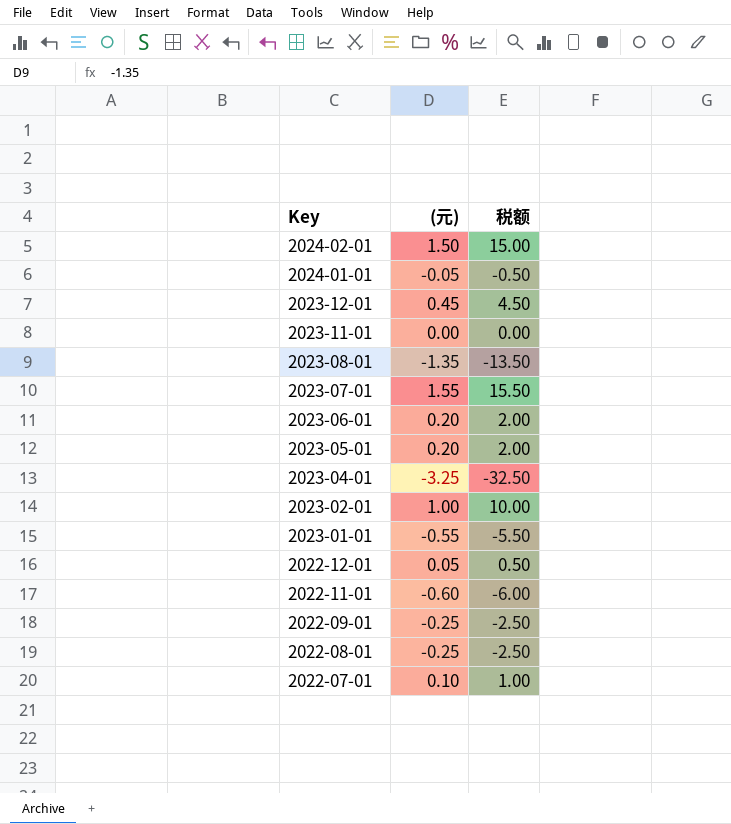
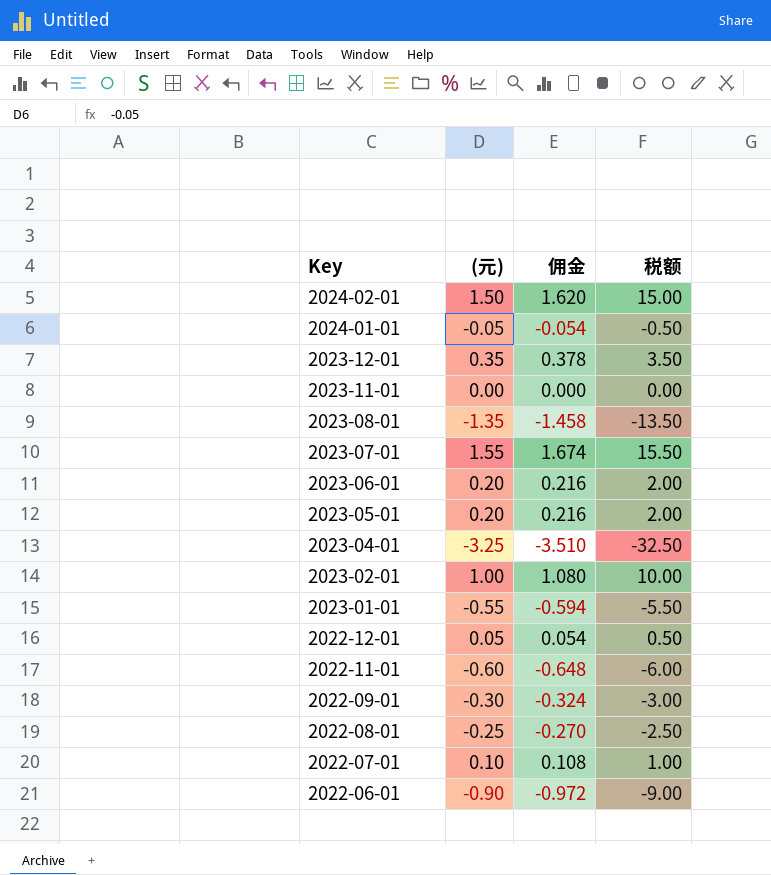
column 佣金 | formula: none -> [(元)] * 1.08
2023-12-01 | (元): 0.45 -> 0.35
2023-12-01 | 税额: 4.50 -> 3.50
2022-09-01 | (元): -0.25 -> -0.30
2022-09-01 | 税额: -2.50 -> -3.00
row 2022-06-01: none -> -0.90 | -0.972 | -9.00

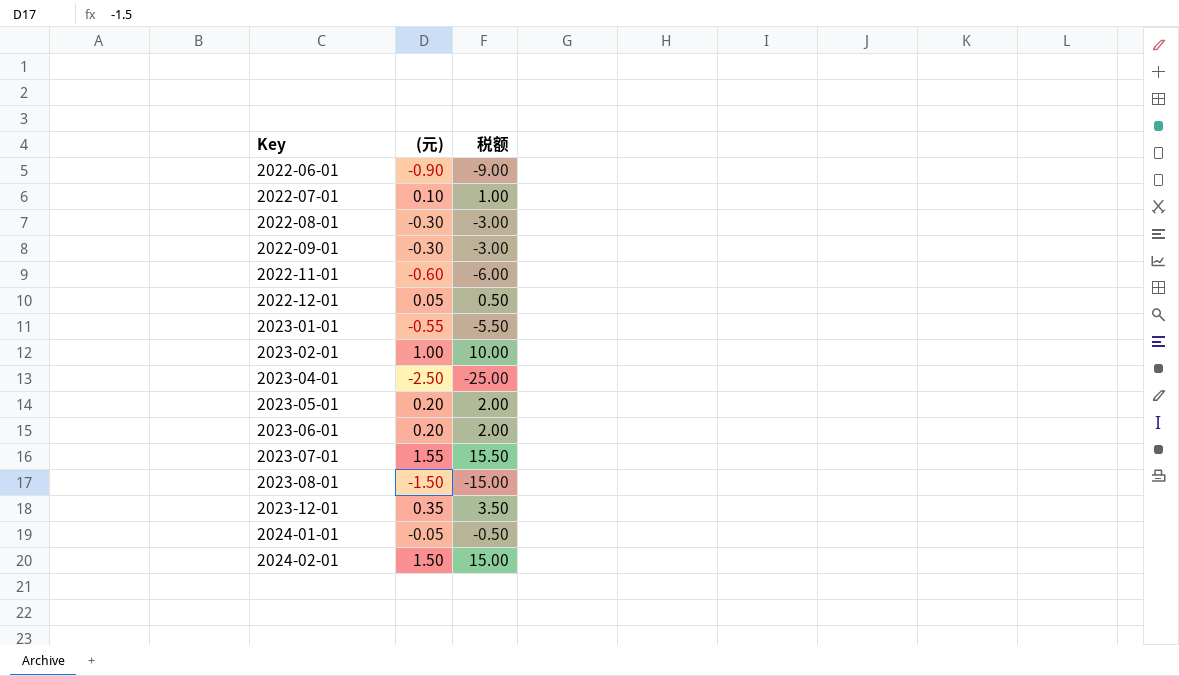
row order: Key descending -> Key ascending
column 佣金 | formula: [(元)] * 1.08 -> none
row 2023-11-01: 0.00 | 0.000 | 0.00 -> none
2022-08-01 | (元): -0.25 -> -0.30
2022-08-01 | 税额: -2.50 -> -3.00
2023-04-01 | (元): -3.25 -> -2.50
2023-04-01 | 税额: -32.50 -> -25.00
2023-08-01 | (元): -1.35 -> -1.50
2023-08-01 | 税额: -13.50 -> -15.00

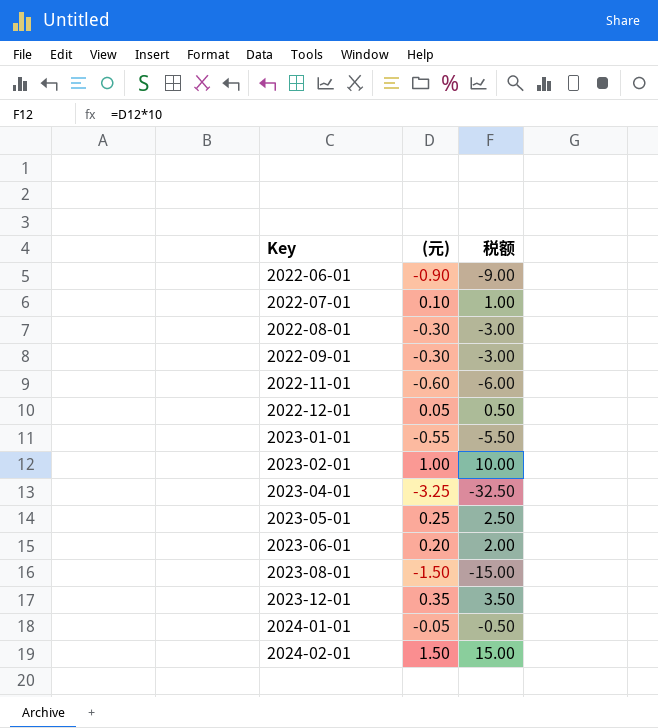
row 2023-07-01: 1.55 | 15.50 -> none
2023-04-01 | (元): -2.50 -> -3.25
2023-04-01 | 税额: -25.00 -> -32.50
2023-05-01 | (元): 0.20 -> 0.25
2023-05-01 | 税额: 2.00 -> 2.50

